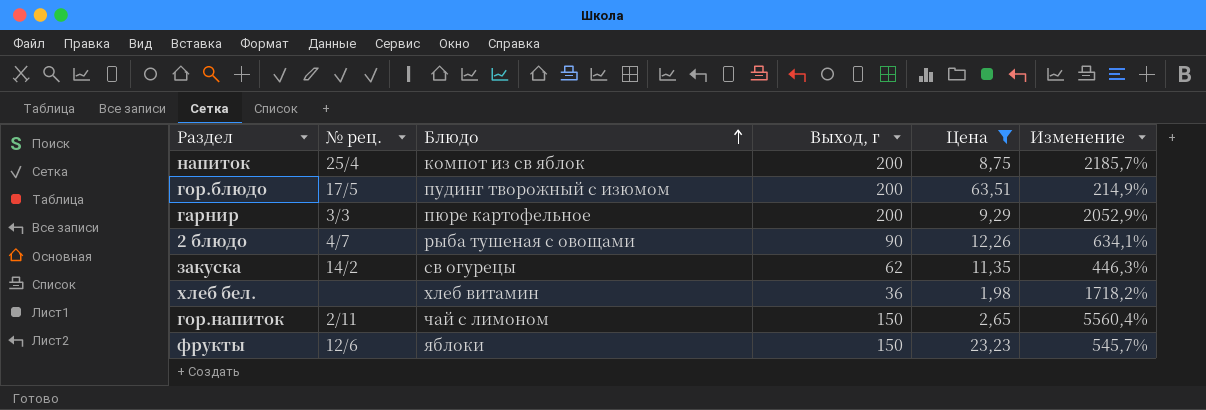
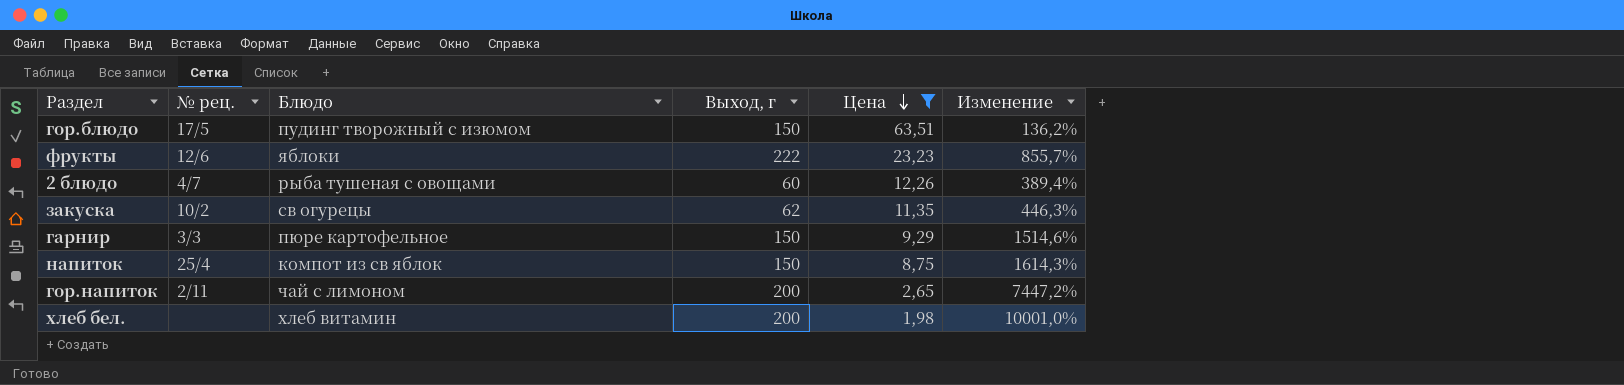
row order: Блюдо ascending -> Цена descending
гор.блюдо | Выход, г: 200 -> 150
гор.блюдо | Изменение: 214,9% -> 136,2%
фрукты | Выход, г: 150 -> 222
фрукты | Изменение: 545,7% -> 855,7%
2 блюдо | Выход, г: 90 -> 60
2 блюдо | Изменение: 634,1% -> 389,4%
закуска | № рец.: 14/2 -> 10/2
гарнир | Выход, г: 200 -> 150
гарнир | Изменение: 2052,9% -> 1514,6%
напиток | Выход, г: 200 -> 150
напиток | Изменение: 2185,7% -> 1614,3%
гор.напиток | Выход, г: 150 -> 200
гор.напиток | Изменение: 5560,4% -> 7447,2%
хлеб бел. | Выход, г: 36 -> 200
хлеб бел. | Изменение: 1718,2% -> 10001,0%

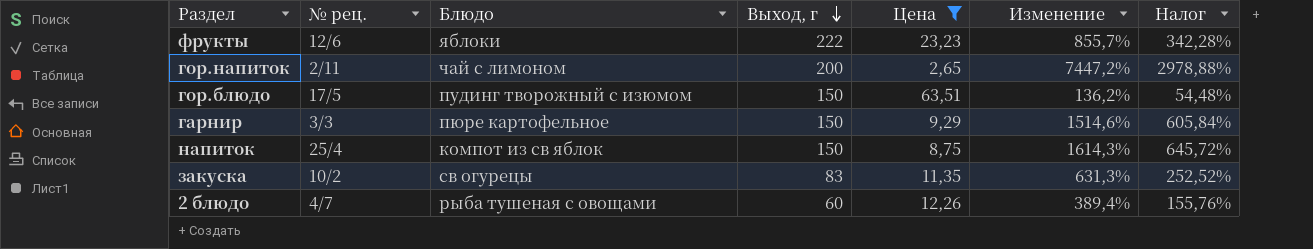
row order: Цена descending -> Выход, г descending
column Налог | formula: none -> [Изменение] * 0,4
row хлеб бел.: none | хлеб витамин | 200 | 1,98 | 10001,0% -> none
закуска | Выход, г: 62 -> 83
закуска | Изменение: 446,3% -> 631,3%

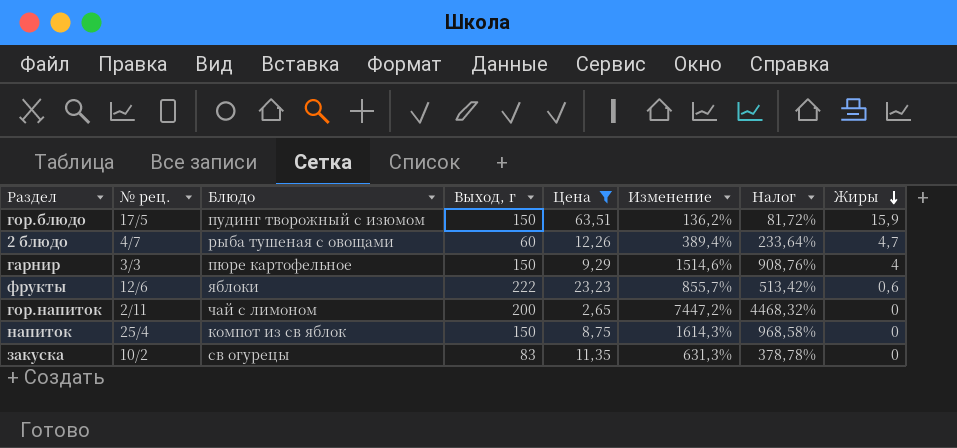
row order: Выход, г descending -> Жиры descending
column Налог | formula: [Изменение] * 0,4 -> [Изменение] * 0,6
column Жиры | position: none -> 8

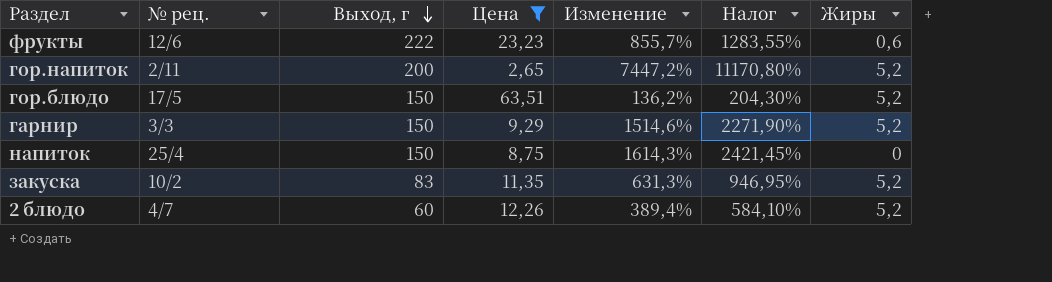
row order: Жиры descending -> Выход, г descending
column Блюдо | position: 3 -> none
column Налог | formula: [Изменение] * 0,6 -> [Изменение] * 1,5
гор.напиток | Жиры: 0 -> 5,2
гор.блюдо | Жиры: 15,9 -> 5,2
гарнир | Жиры: 4 -> 5,2
закуска | Жиры: 0 -> 5,2
2 блюдо | Жиры: 4,7 -> 5,2

